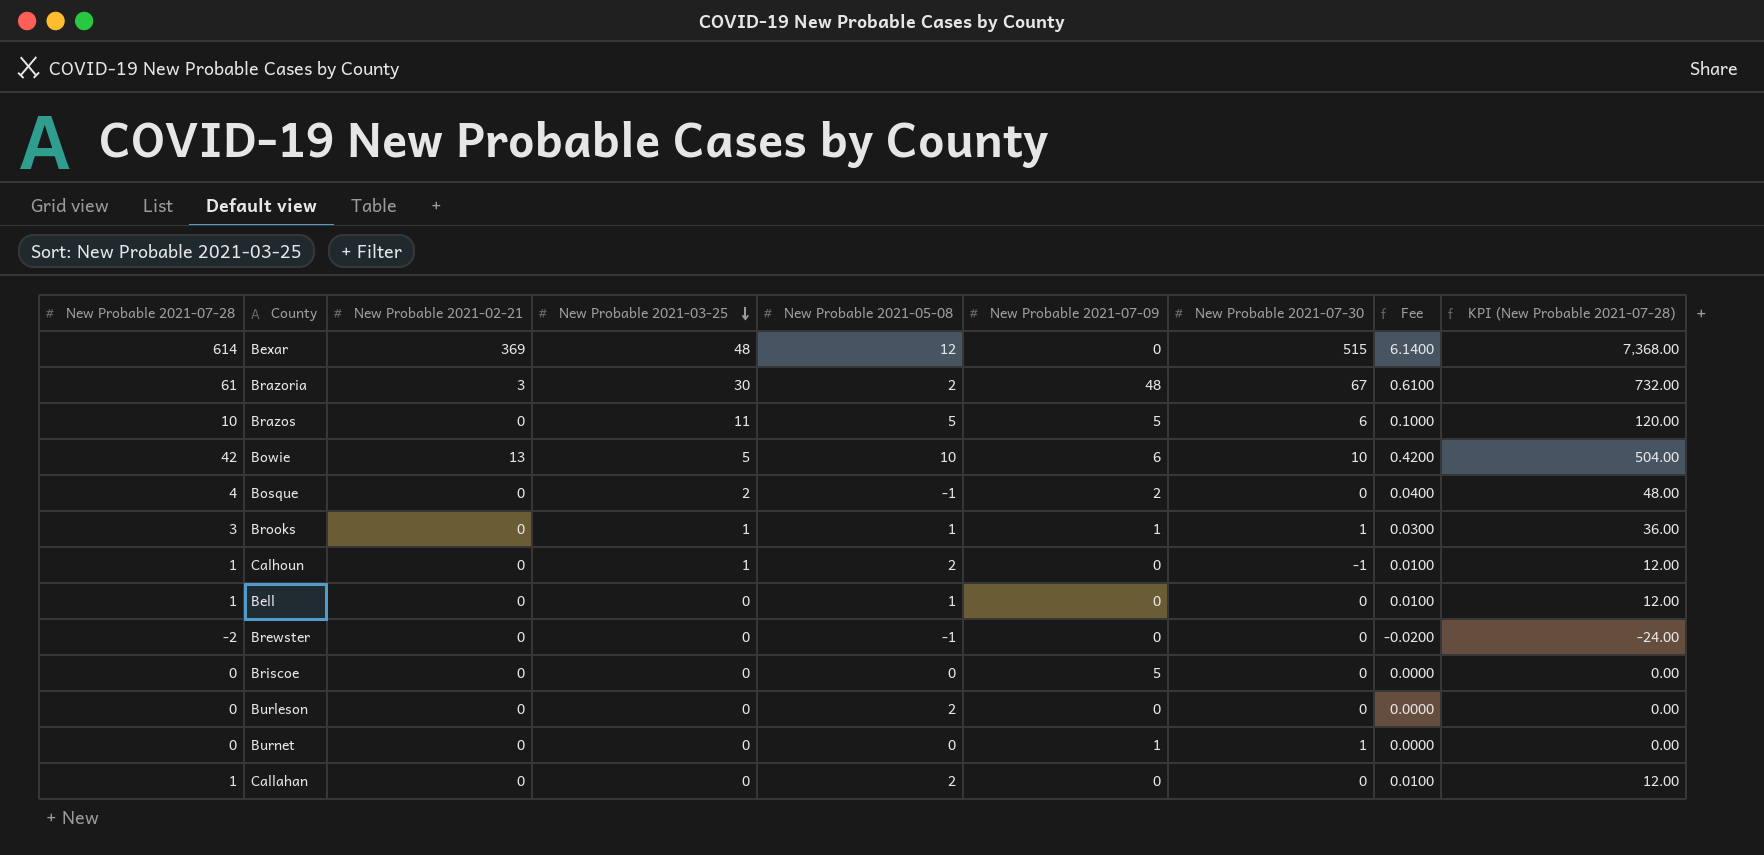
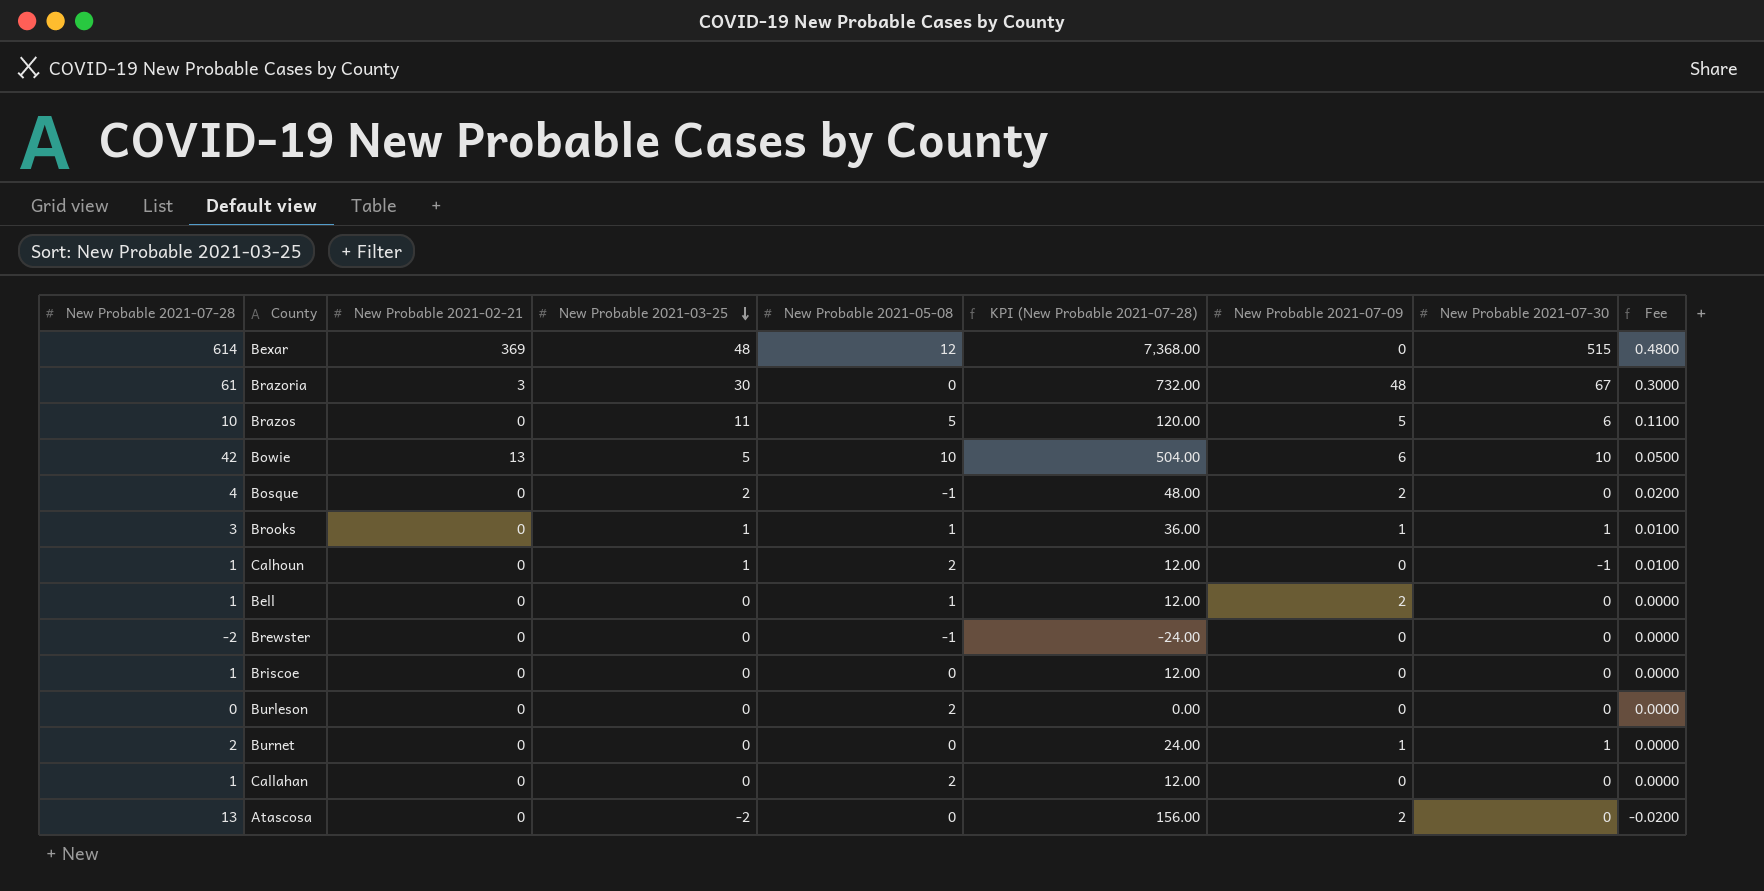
column KPI (New Probable 2021-07-28) | position: 9 -> 6
column Fee | formula: [New Probable 2021-07-28] * 0.01 -> [New Probable 2021-03-25] * 0.01
Brazoria | New Probable 2021-05-08: 2 -> 0
Bell | New Probable 2021-07-09: 0 -> 2
Briscoe | New Probable 2021-07-28: 0 -> 1
Briscoe | KPI (New Probable 2021-07-28): 0.00 -> 12.00
Briscoe | New Probable 2021-07-09: 5 -> 0
Burnet | New Probable 2021-07-28: 0 -> 2
Burnet | KPI (New Probable 2021-07-28): 0.00 -> 24.00
row Atascosa: none -> 13 | 0 | -2 | 0 | 156.00 | 2 | 0 | -0.0200

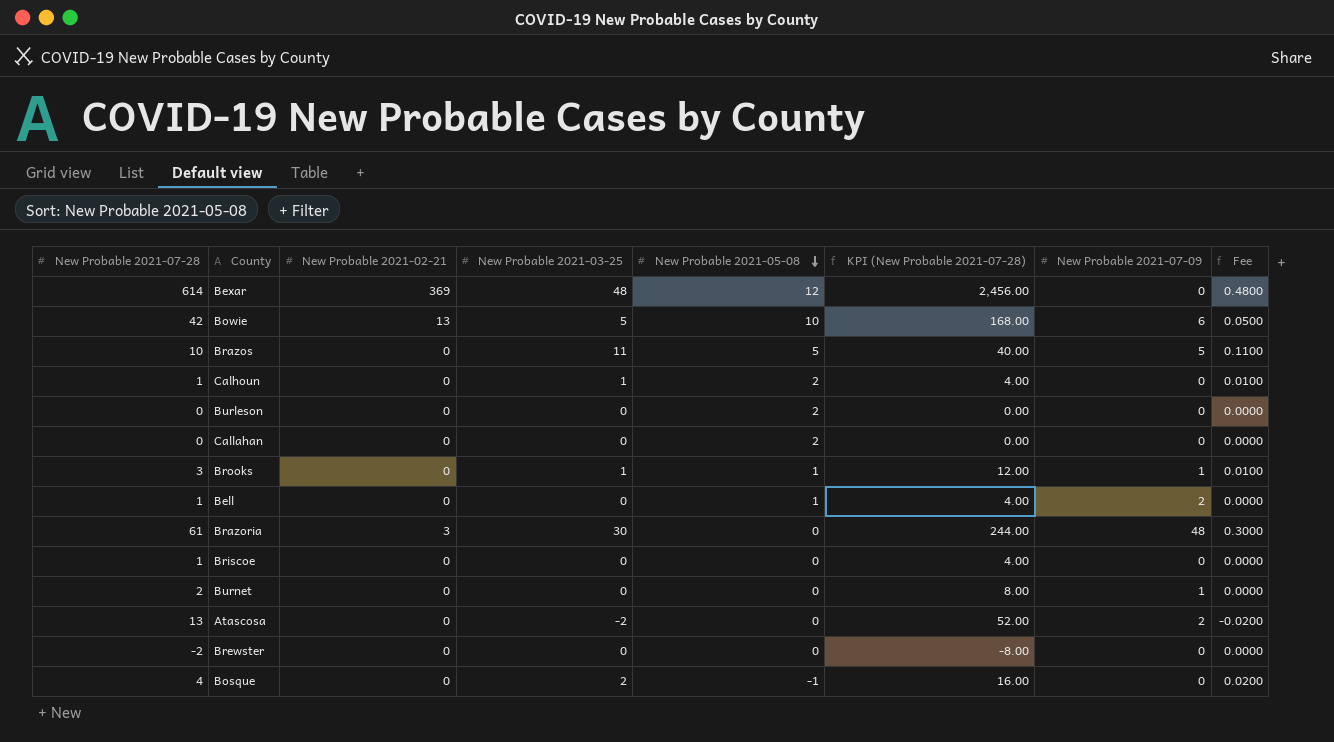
row order: New Probable 2021-03-25 descending -> New Probable 2021-05-08 descending
column New Probable 2021-07-30 | position: 8 -> none
column KPI (New Probable 2021-07-28) | formula: [New Probable 2021-07-28] * 12 -> [New Probable 2021-07-28] * 4
Callahan | New Probable 2021-07-28: 1 -> 0
Brewster | New Probable 2021-05-08: -1 -> 0
Bosque | New Probable 2021-07-09: 2 -> 0

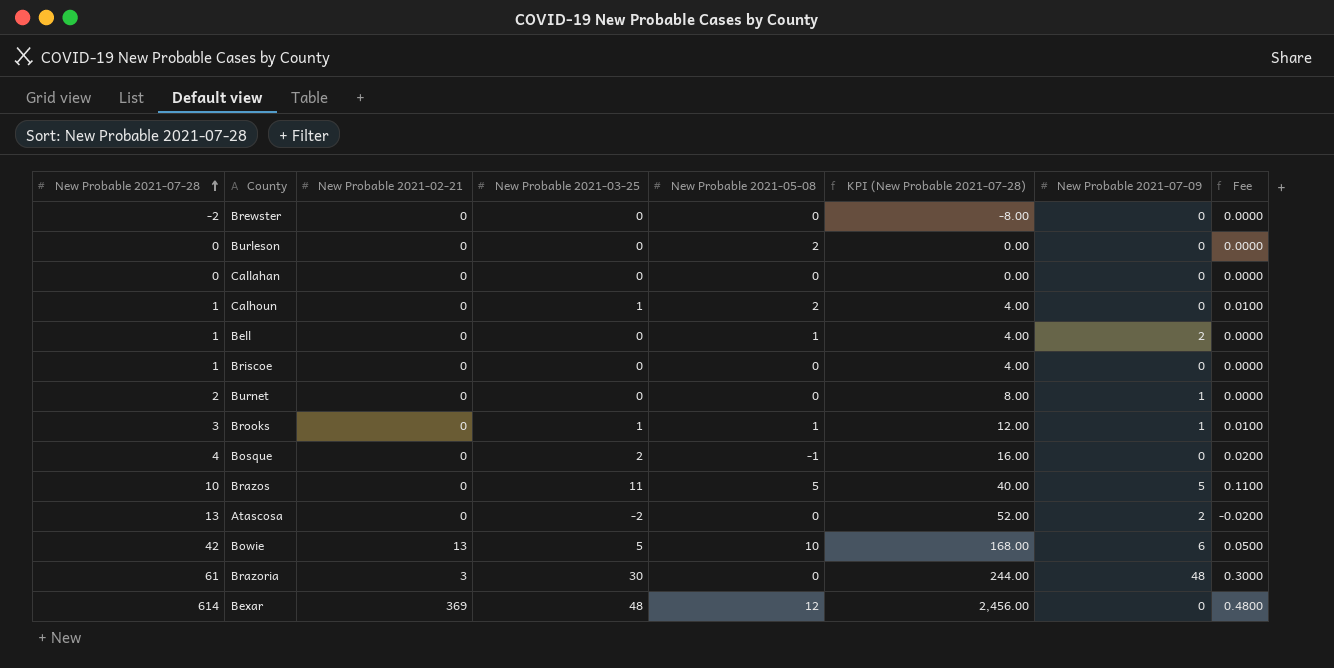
row order: New Probable 2021-05-08 descending -> New Probable 2021-07-28 ascending
Callahan | New Probable 2021-05-08: 2 -> 0

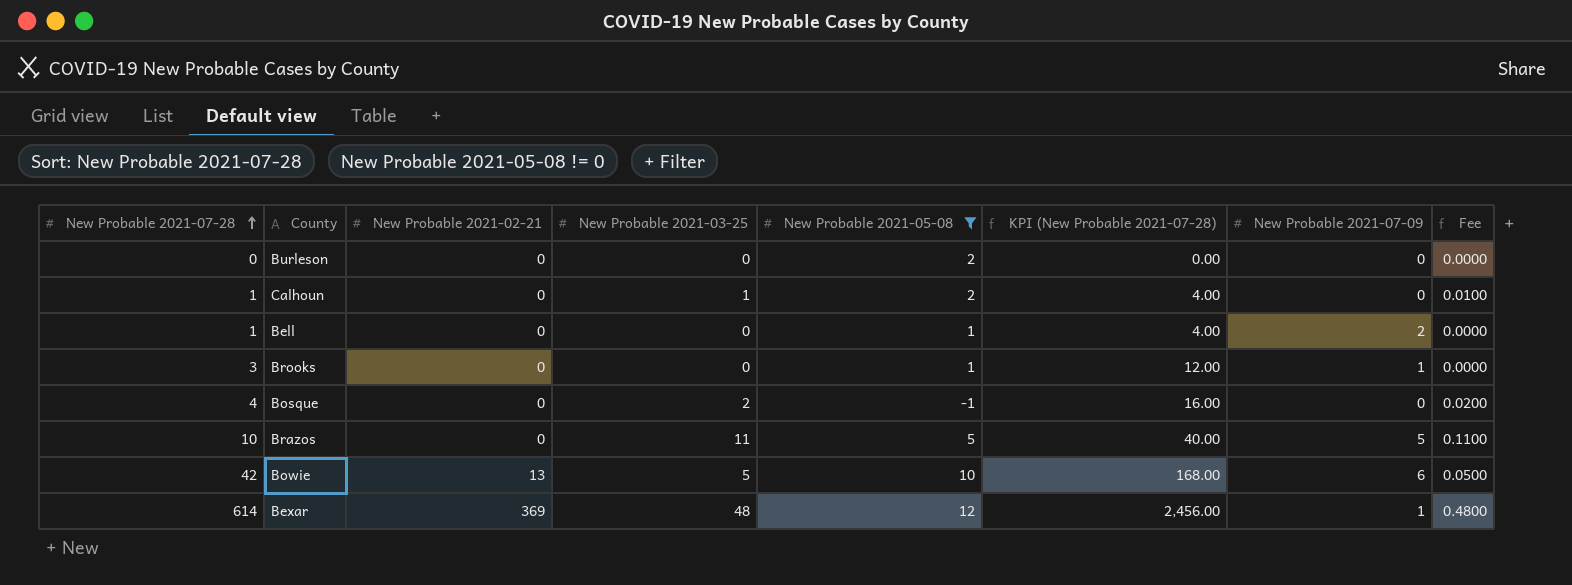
filter: none -> New Probable 2021-05-08 != 0
Brooks | New Probable 2021-03-25: 1 -> 0
Brooks | Fee: 0.0100 -> 0.0000
Bexar | New Probable 2021-07-09: 0 -> 1

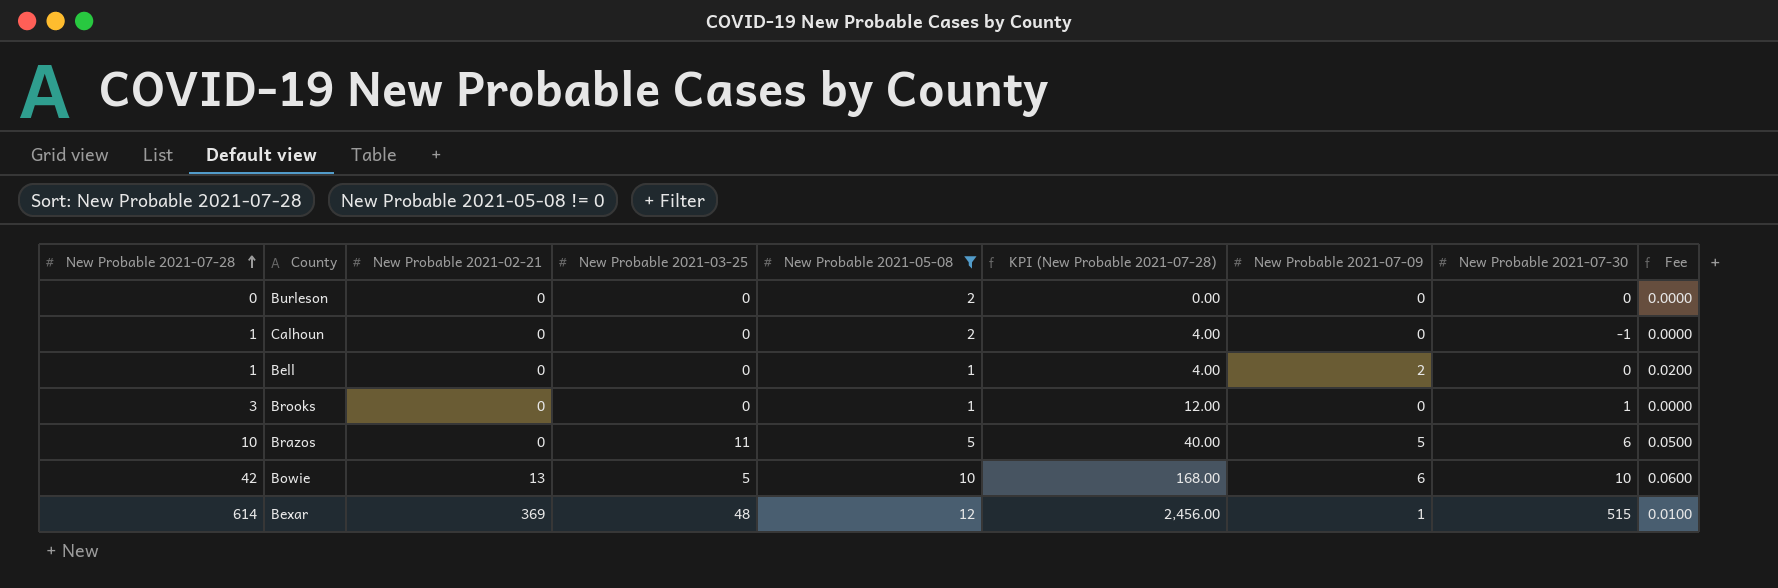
column New Probable 2021-07-30 | position: none -> 8
column Fee | formula: [New Probable 2021-03-25] * 0.01 -> [New Probable 2021-07-09] * 0.01
row Bosque: 4 | 0 | 2 | -1 | 16.00 | 0 | 0.0200 -> none
Calhoun | New Probable 2021-03-25: 1 -> 0
Brooks | New Probable 2021-07-09: 1 -> 0

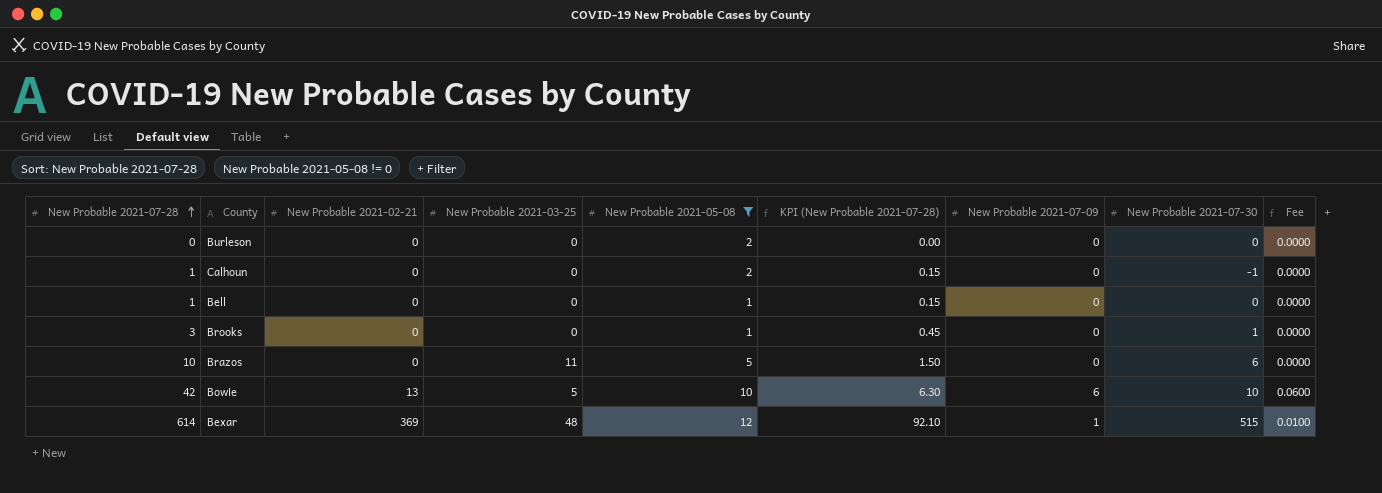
column KPI (New Probable 2021-07-28) | formula: [New Probable 2021-07-28] * 4 -> [New Probable 2021-07-28] * 0.15
Bell | New Probable 2021-07-09: 2 -> 0
Bell | Fee: 0.0200 -> 0.0000
Brazos | New Probable 2021-07-09: 5 -> 0
Brazos | Fee: 0.0500 -> 0.0000

